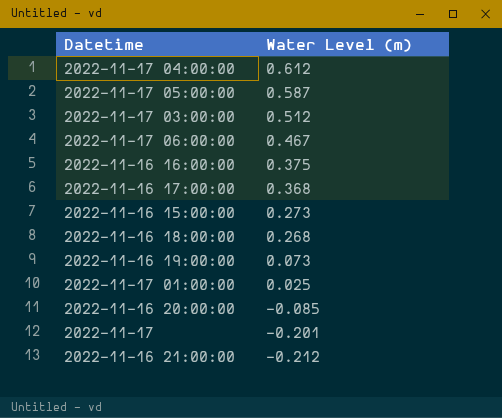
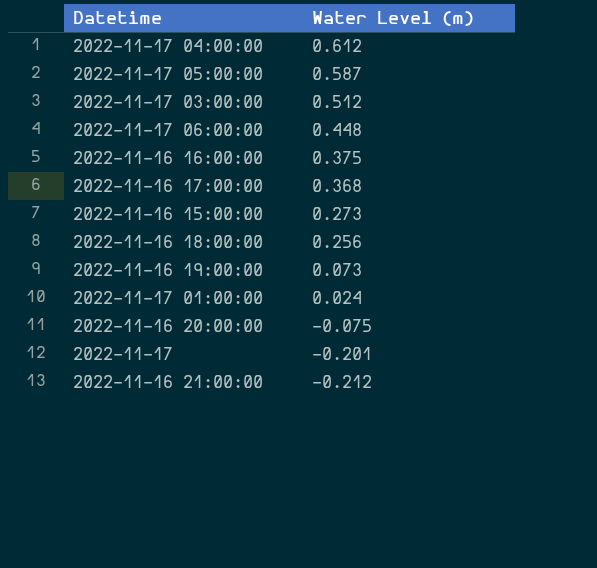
2022-11-17 06:00:00 | Water Level (m): 0.467 -> 0.448
2022-11-16 18:00:00 | Water Level (m): 0.268 -> 0.256
2022-11-17 01:00:00 | Water Level (m): 0.025 -> 0.024
2022-11-16 20:00:00 | Water Level (m): -0.085 -> -0.075

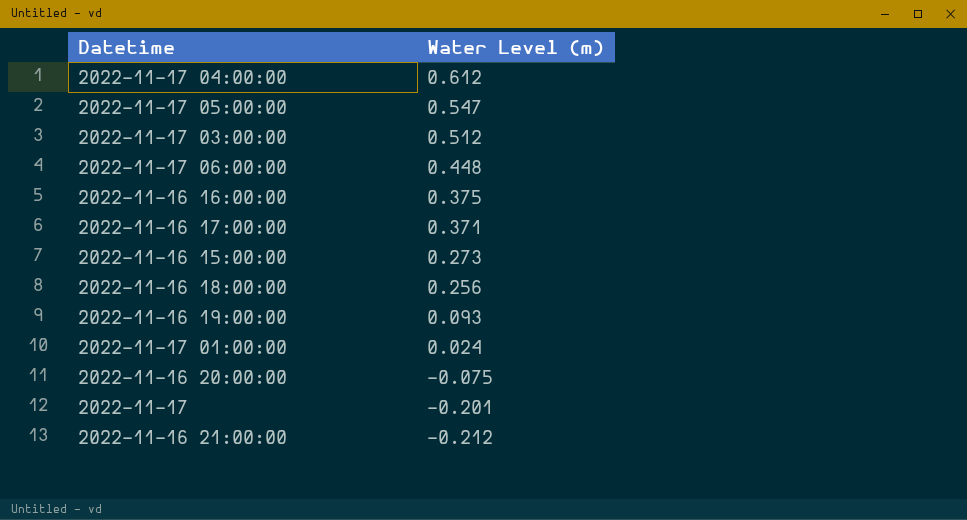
2022-11-17 05:00:00 | Water Level (m): 0.587 -> 0.547
2022-11-16 17:00:00 | Water Level (m): 0.368 -> 0.371
2022-11-16 19:00:00 | Water Level (m): 0.073 -> 0.093

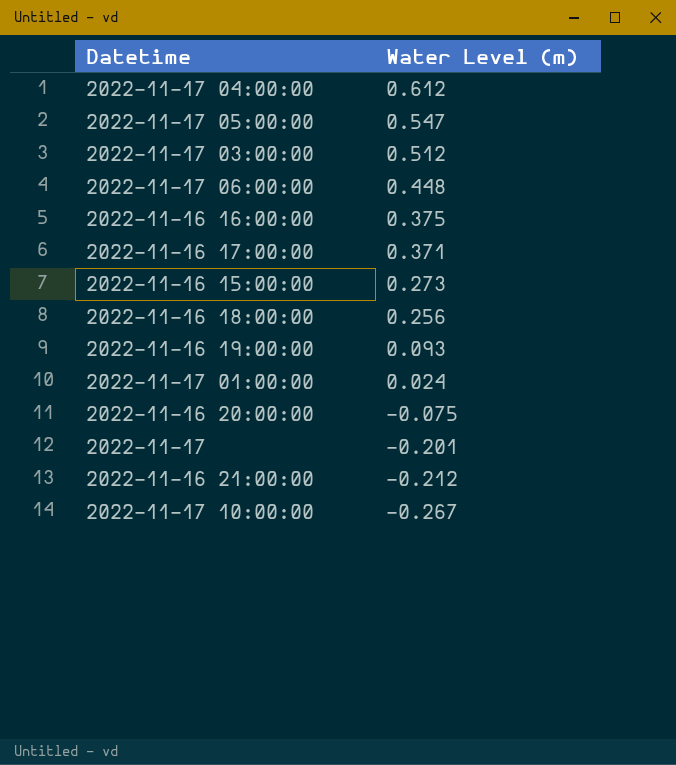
row 2022-11-17 10:00:00: none -> -0.267

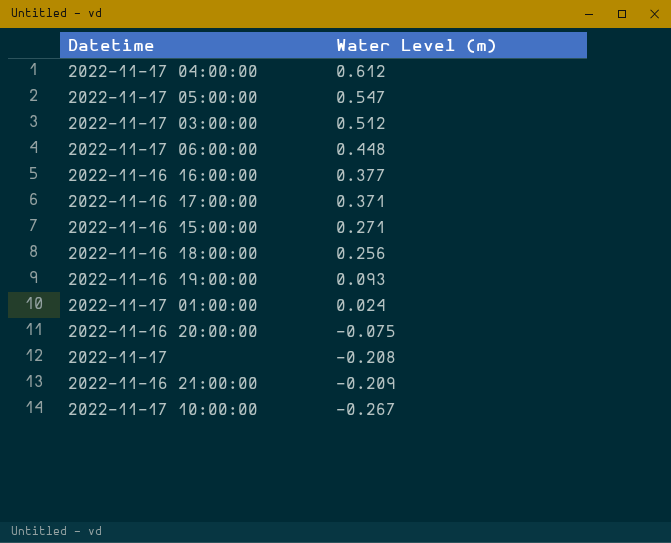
2022-11-16 16:00:00 | Water Level (m): 0.375 -> 0.377
2022-11-16 15:00:00 | Water Level (m): 0.273 -> 0.271
2022-11-17 | Water Level (m): -0.201 -> -0.208
2022-11-16 21:00:00 | Water Level (m): -0.212 -> -0.209

